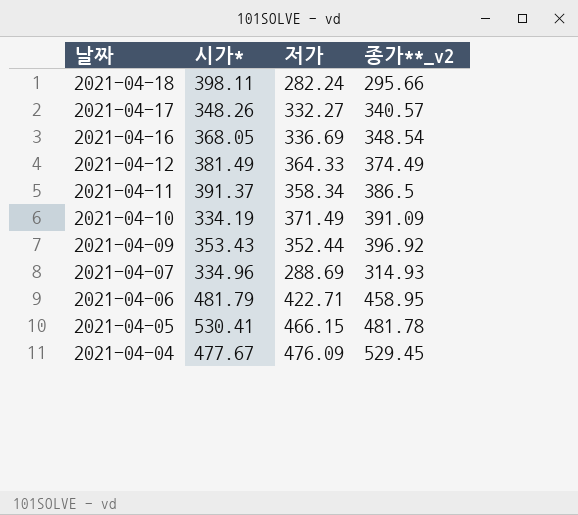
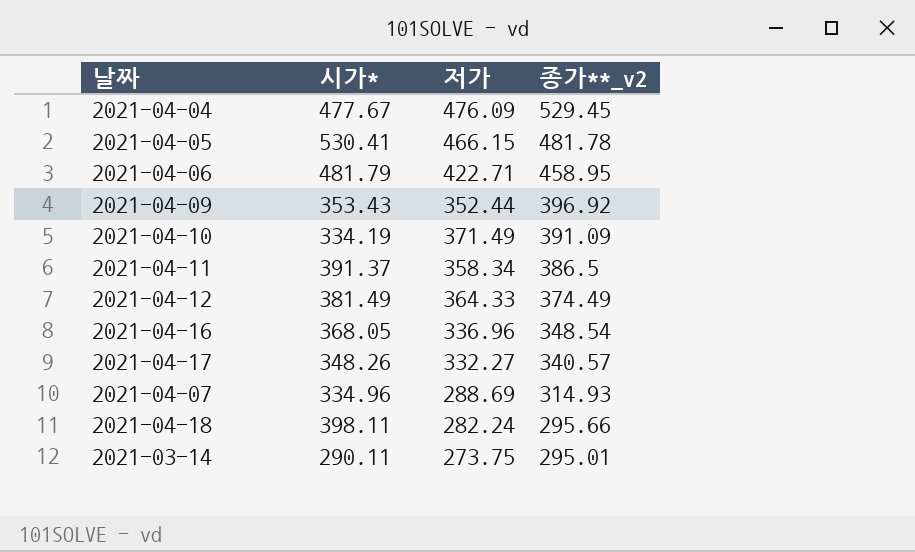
row order: 날짜 descending -> 종가**_v2 descending
2021-04-16 | 저가: 336.69 -> 336.96
row 2021-03-14: none -> 290.11 | 273.75 | 295.01

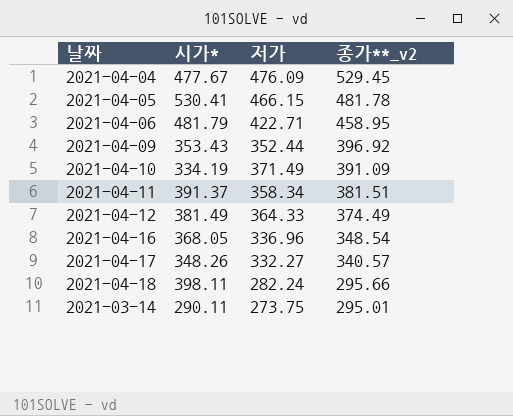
row 2021-04-07: 334.96 | 288.69 | 314.93 -> none
2021-04-11 | 종가**_v2: 386.5 -> 381.51

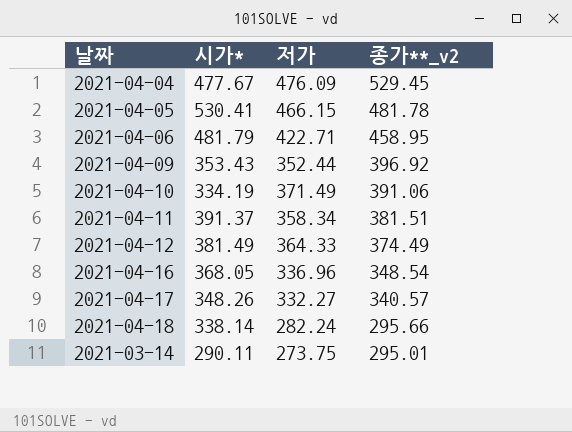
2021-04-10 | 종가**_v2: 391.09 -> 391.06
2021-04-18 | 시가*: 398.11 -> 338.14

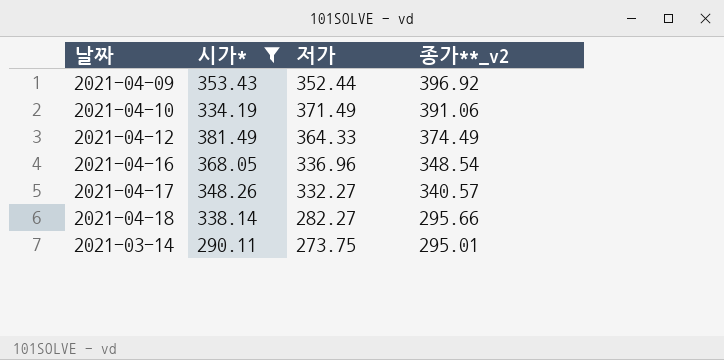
filter: none -> 시가* <= 381.49
2021-04-18 | 저가: 282.24 -> 282.27

